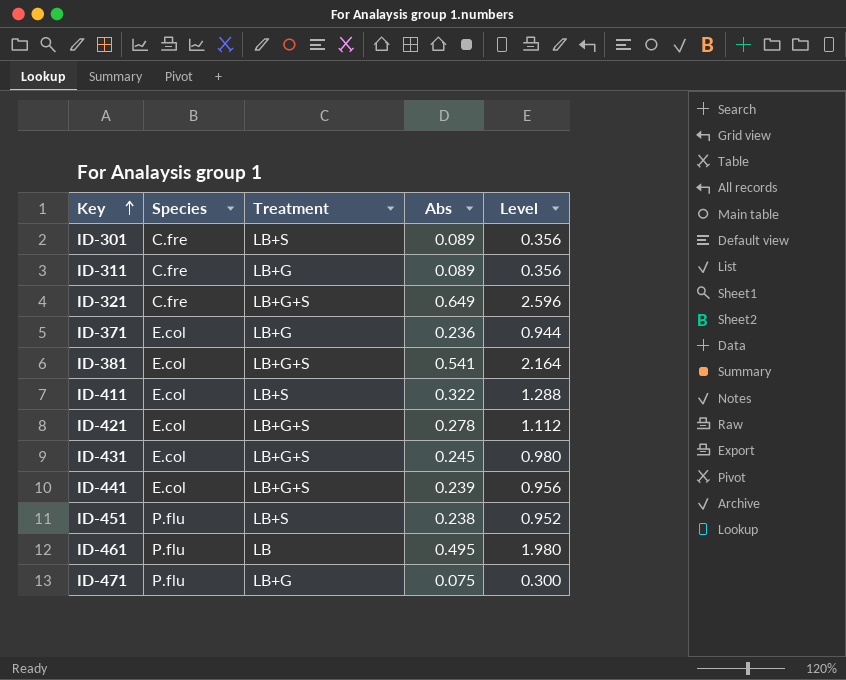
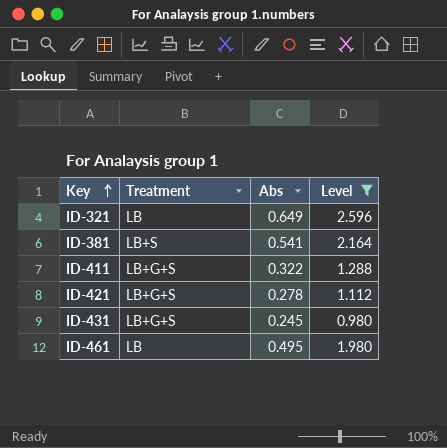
filter: none -> Level >= 0.980
column Species | position: 2 -> none
ID-321 | Treatment: LB+G+S -> LB
ID-381 | Treatment: LB+G+S -> LB+S
ID-411 | Treatment: LB+S -> LB+G+S

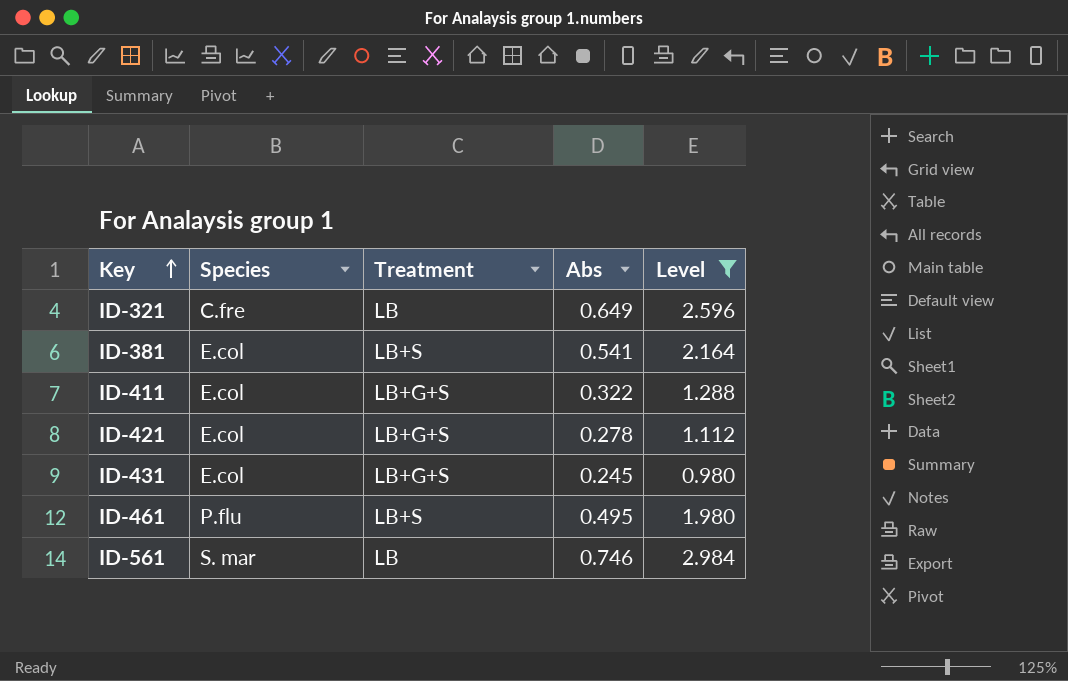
column Species | position: none -> 2
ID-461 | Treatment: LB -> LB+S
row ID-561: none -> S. mar | LB | 0.746 | 2.984

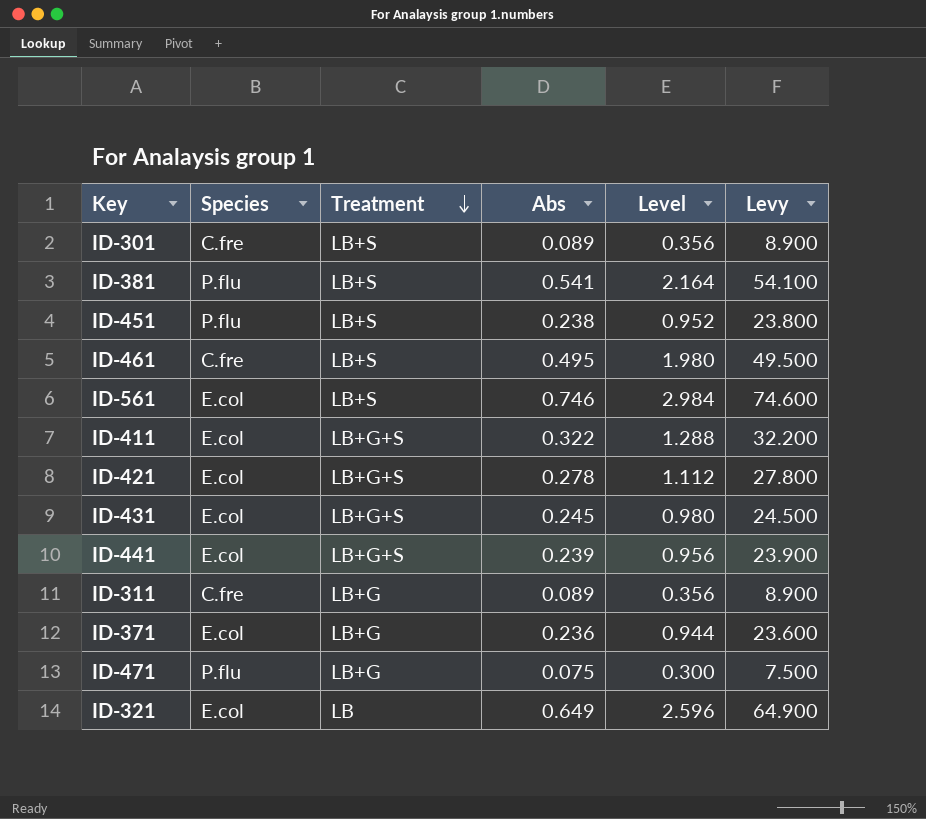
filter: Level >= 0.980 -> none
row order: Key ascending -> Treatment descending
column Levy | formula: none -> [Abs] * 100
ID-381 | Species: E.col -> P.flu
ID-461 | Species: P.flu -> C.fre
ID-561 | Species: S. mar -> E.col
ID-561 | Treatment: LB -> LB+S
ID-321 | Species: C.fre -> E.col

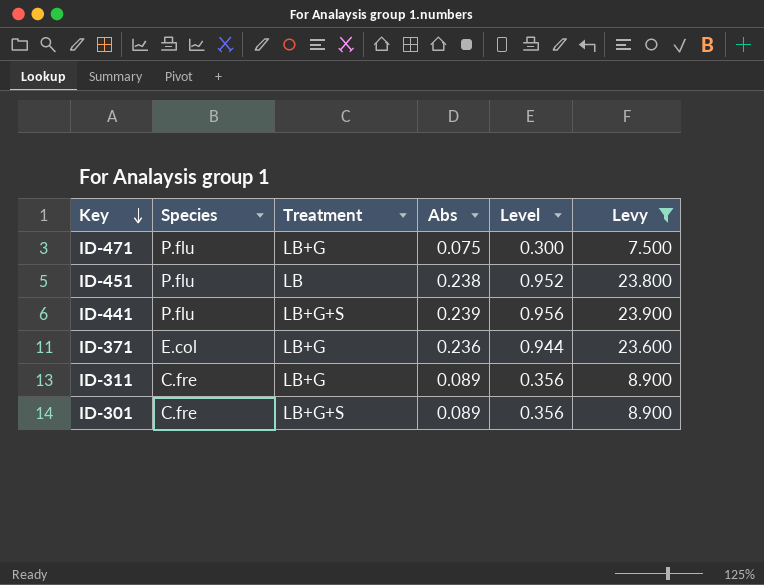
filter: none -> Levy <= 23.900
row order: Treatment descending -> Key descending
ID-451 | Treatment: LB+S -> LB
ID-441 | Species: E.col -> P.flu
ID-301 | Treatment: LB+S -> LB+G+S

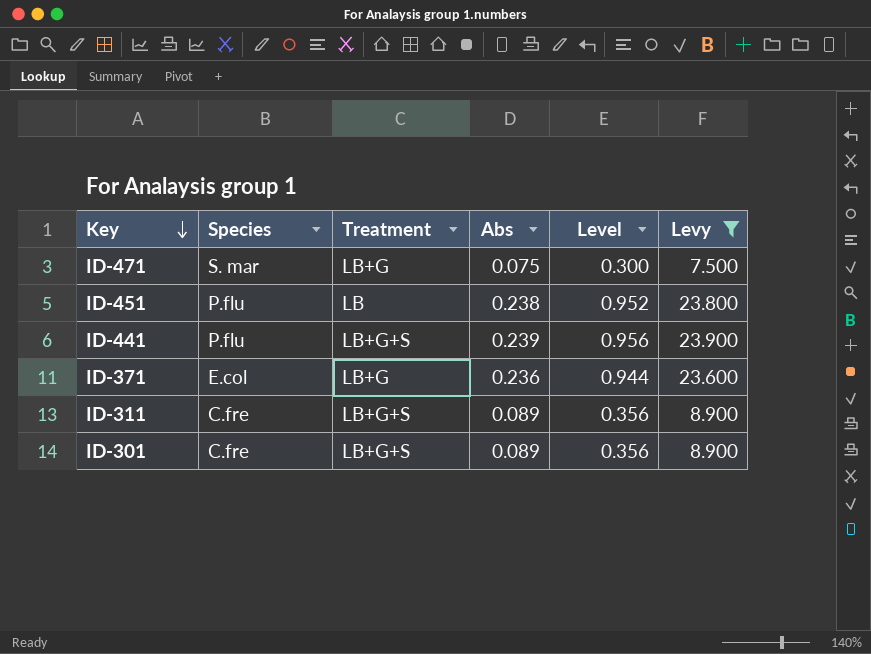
ID-471 | Species: P.flu -> S. mar
ID-311 | Treatment: LB+G -> LB+G+S

